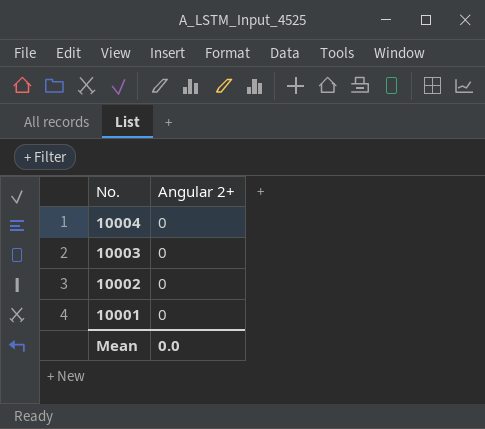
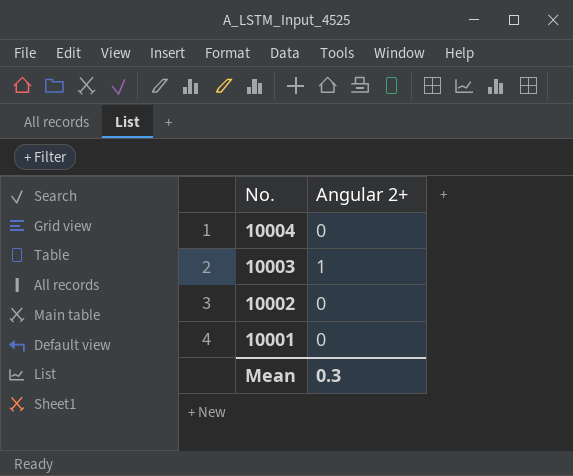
10003 | Angular 2+: 0 -> 1
Mean | Angular 2+: 0.0 -> 0.3

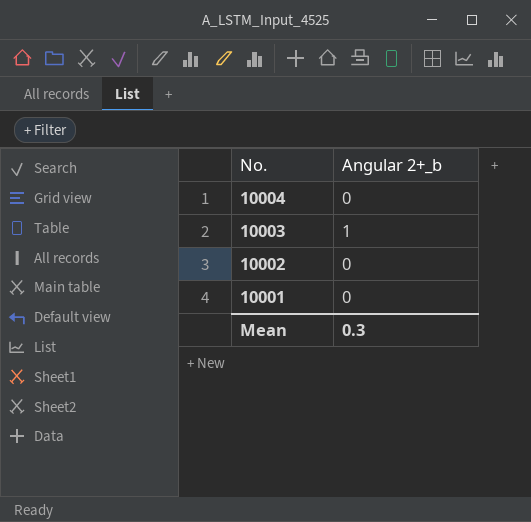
column name: Angular 2+ -> Angular 2+_b

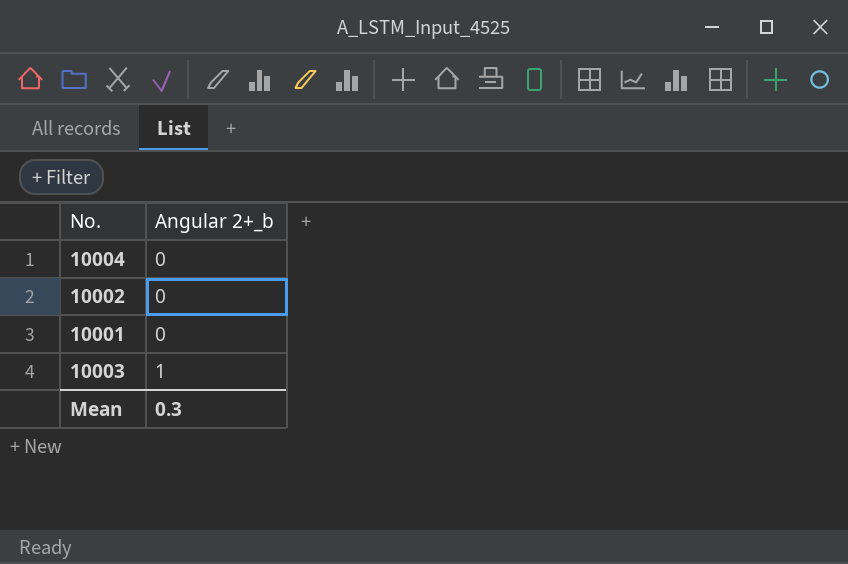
row order: No. descending -> Angular 2+_b ascending

